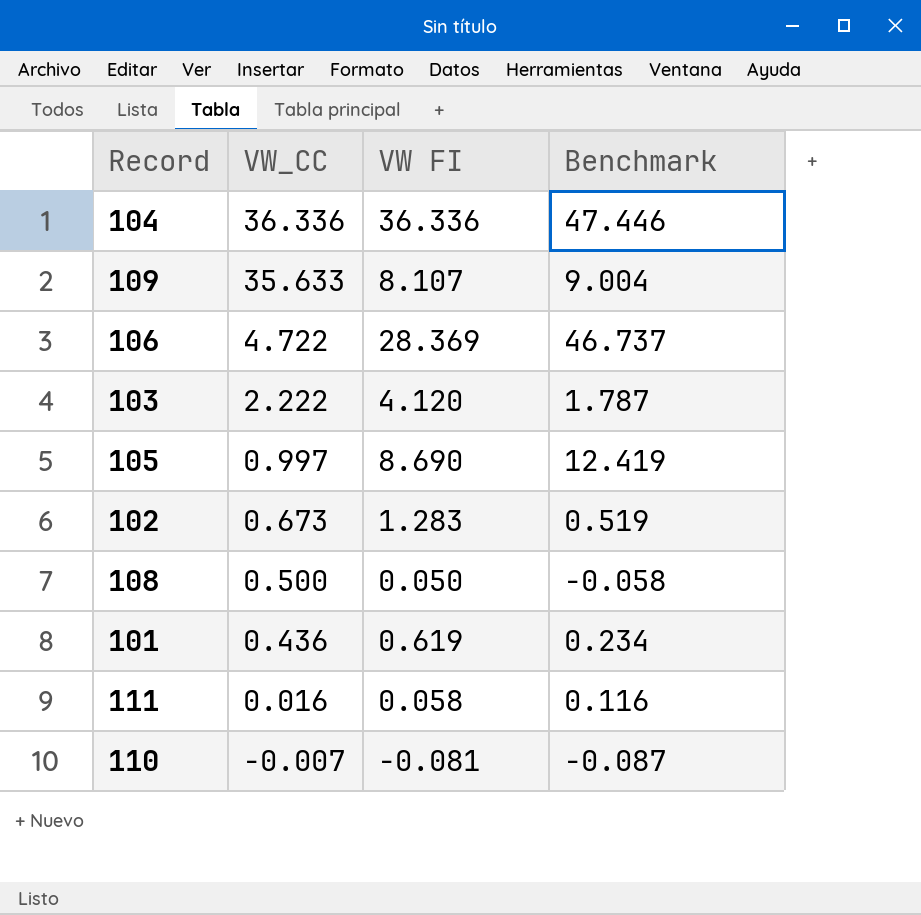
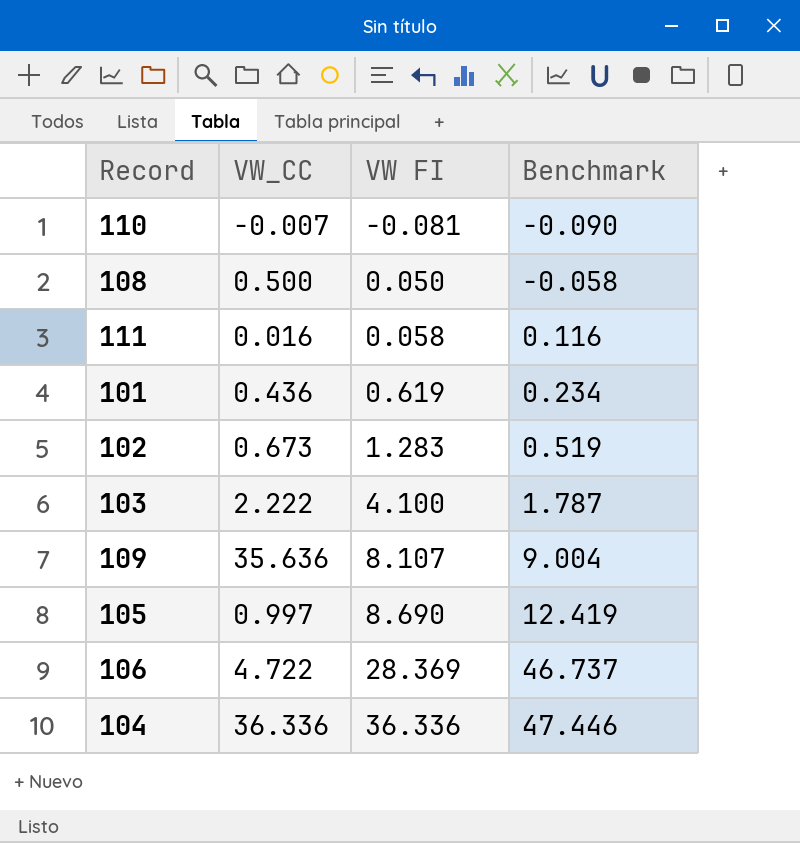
row order: VW_CC descending -> VW FI ascending
110 | Benchmark: -0.087 -> -0.090
103 | VW FI: 4.120 -> 4.100
109 | VW_CC: 35.633 -> 35.636

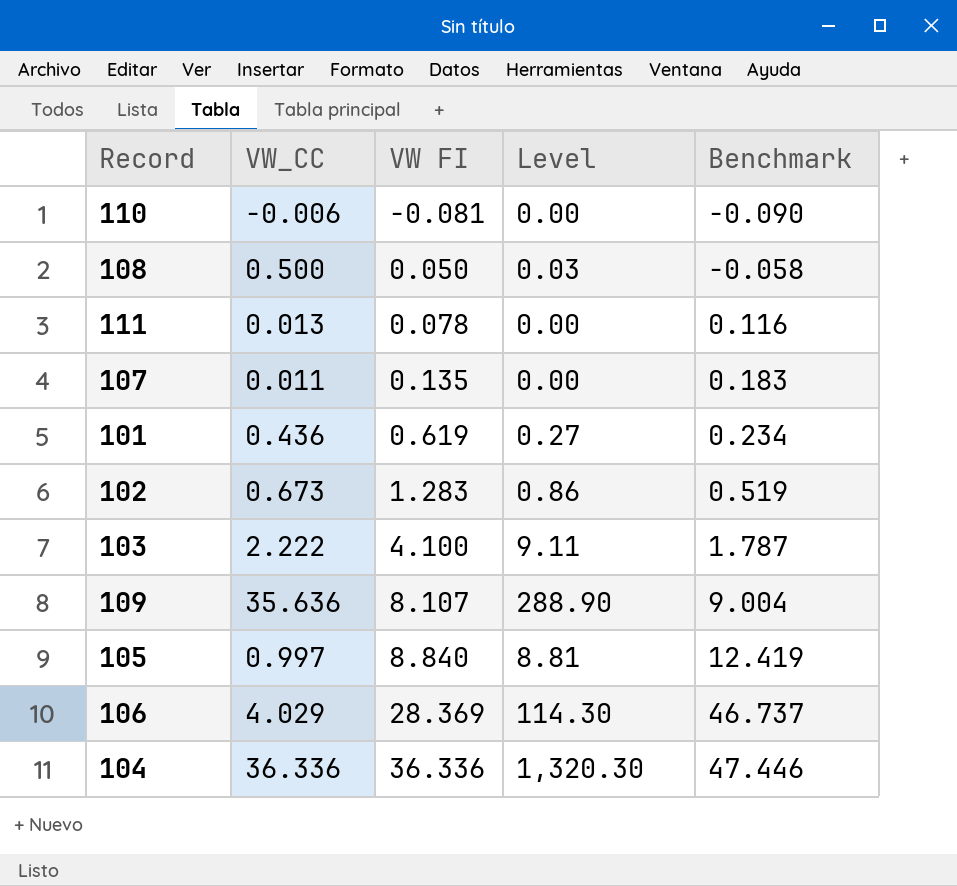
column Level | formula: none -> [VW_CC] * [VW FI]
110 | VW_CC: -0.007 -> -0.006
111 | VW_CC: 0.016 -> 0.013
111 | VW FI: 0.058 -> 0.078
row 107: none -> 0.011 | 0.135 | 0.00 | 0.183
105 | VW FI: 8.690 -> 8.840
106 | VW_CC: 4.722 -> 4.029

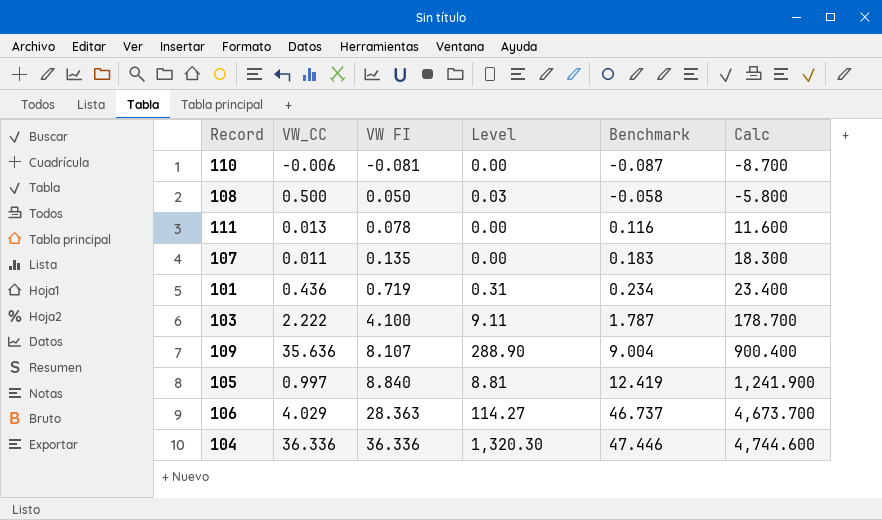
column Calc | formula: none -> [Benchmark] * 100
row 102: 0.673 | 1.283 | 0.86 | 0.519 -> none
110 | Benchmark: -0.090 -> -0.087
101 | VW FI: 0.619 -> 0.719
101 | Level: 0.27 -> 0.31
106 | VW FI: 28.369 -> 28.363
106 | Level: 114.30 -> 114.27

